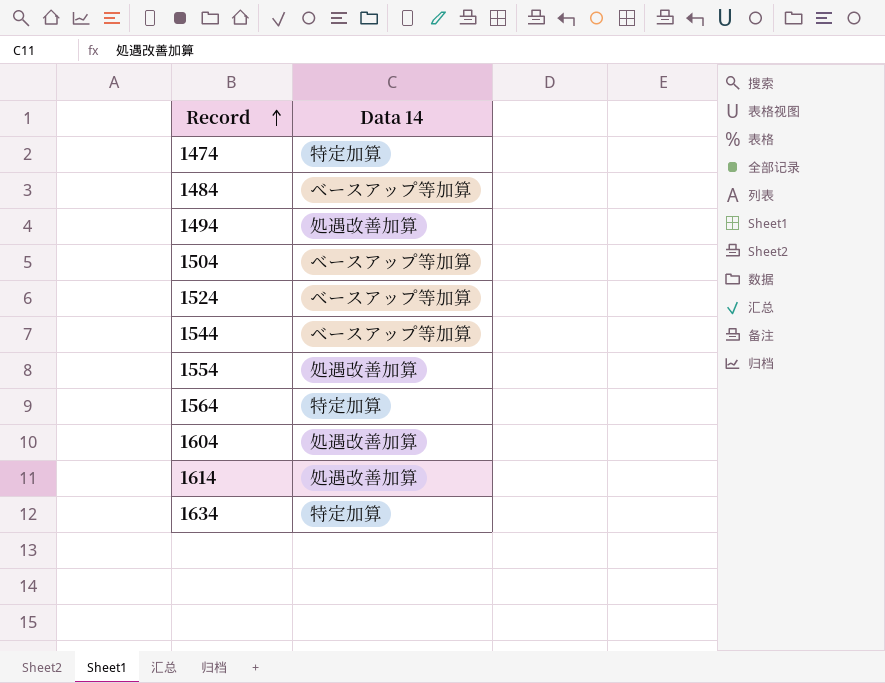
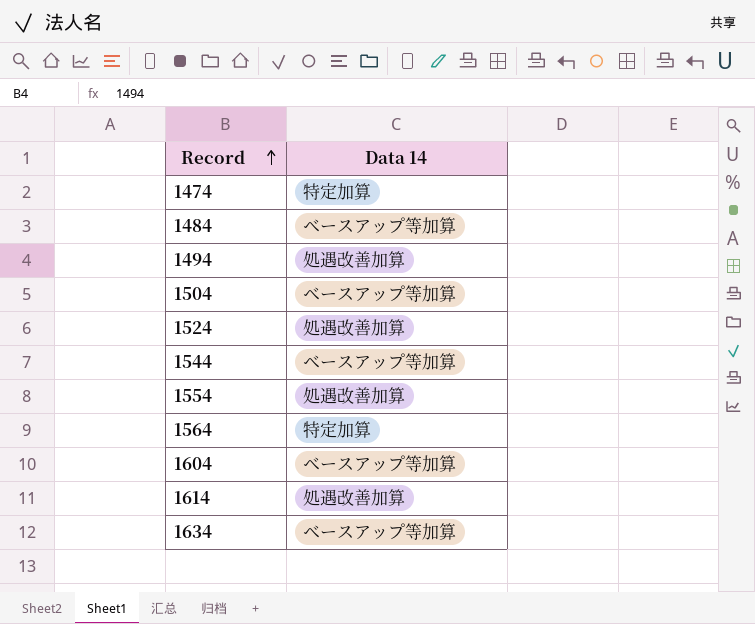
1524 | Data 14: ベースアップ等加算 -> 処遇改善加算
1604 | Data 14: 処遇改善加算 -> ベースアップ等加算
1634 | Data 14: 特定加算 -> ベースアップ等加算

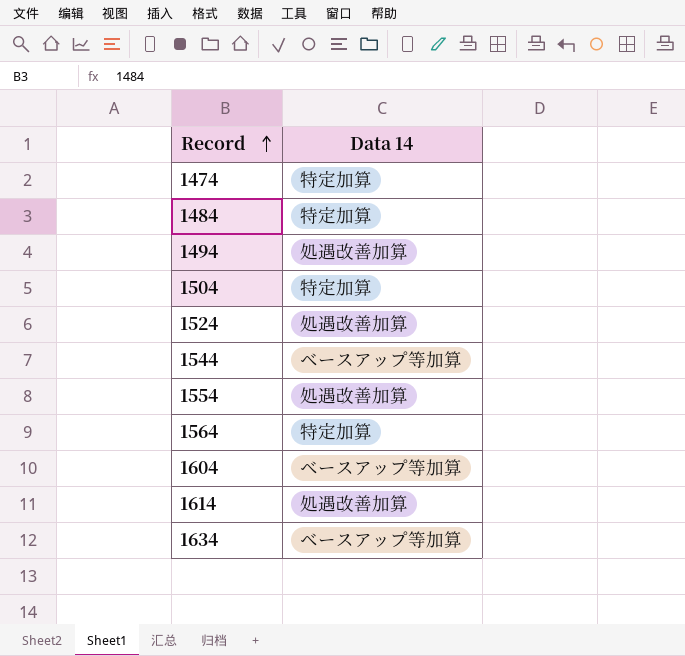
1484 | Data 14: ベースアップ等加算 -> 特定加算
1504 | Data 14: ベースアップ等加算 -> 特定加算

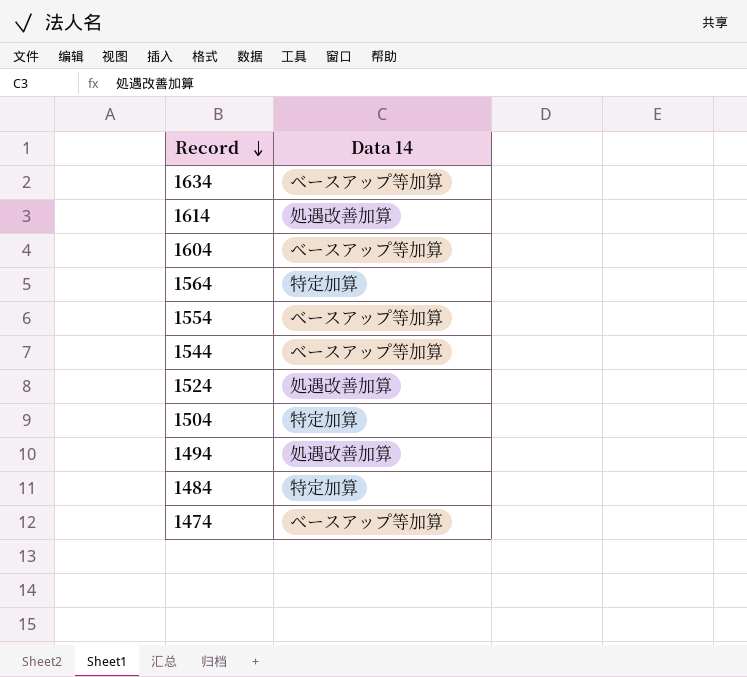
row order: Record ascending -> Record descending
1554 | Data 14: 処遇改善加算 -> ベースアップ等加算
1474 | Data 14: 特定加算 -> ベースアップ等加算

